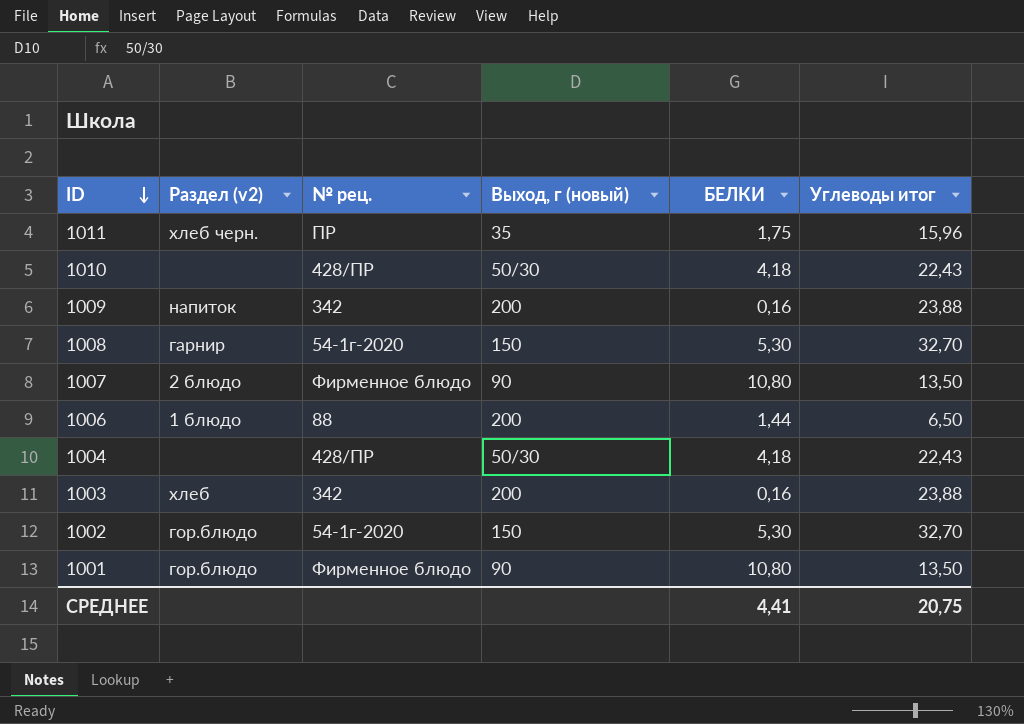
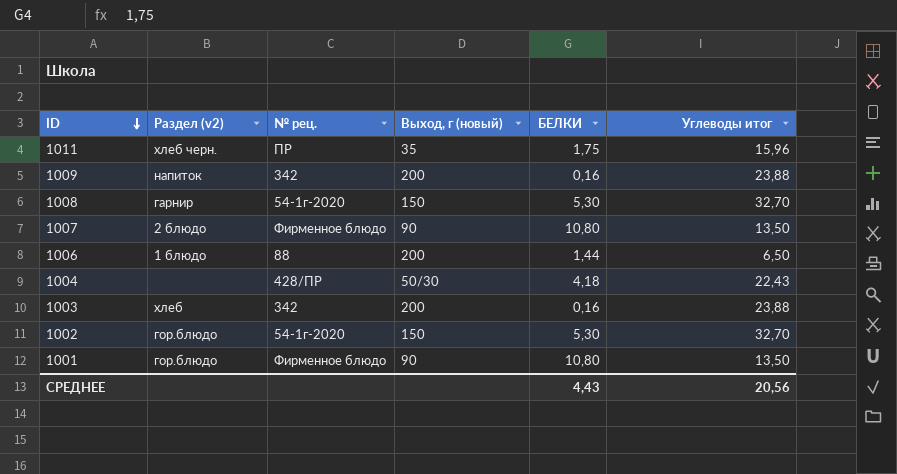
row 1010: none | 428/ПР | 50/30 | 4,18 | 22,43 -> none
СРЕДНЕЕ | БЕЛКИ: 4,41 -> 4,43
СРЕДНЕЕ | Углеводы итог: 20,75 -> 20,56

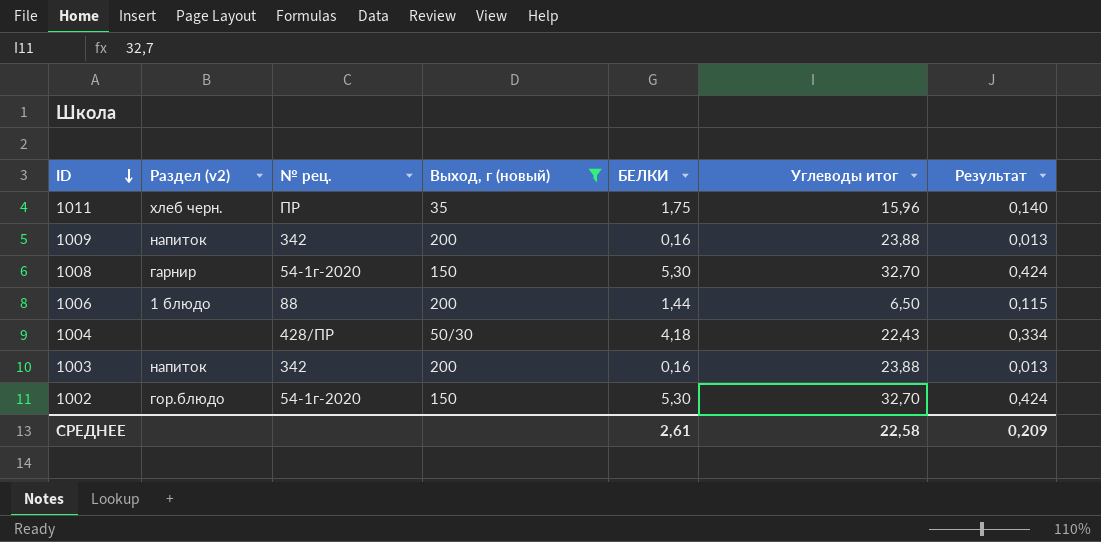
filter: none -> Выход, г (новый) != 90
column Результат | formula: none -> [БЕЛКИ] * 0,08
1003 | Раздел (v2): хлеб -> напиток
СРЕДНЕЕ | БЕЛКИ: 4,43 -> 2,61
СРЕДНЕЕ | Углеводы итог: 20,56 -> 22,58

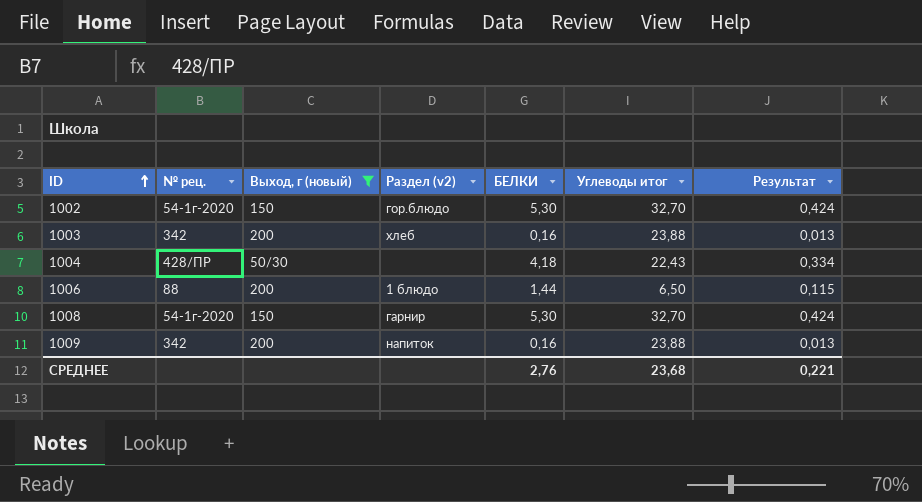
row order: ID descending -> ID ascending
column Раздел (v2) | position: 2 -> 4
row 1011: хлеб черн. | ПР | 35 | 1,75 | 15,96 | 0,140 -> none
1003 | Раздел (v2): напиток -> хлеб
СРЕДНЕЕ | БЕЛКИ: 2,61 -> 2,76
СРЕДНЕЕ | Углеводы итог: 22,58 -> 23,68
СРЕДНЕЕ | Результат: 0,209 -> 0,221

